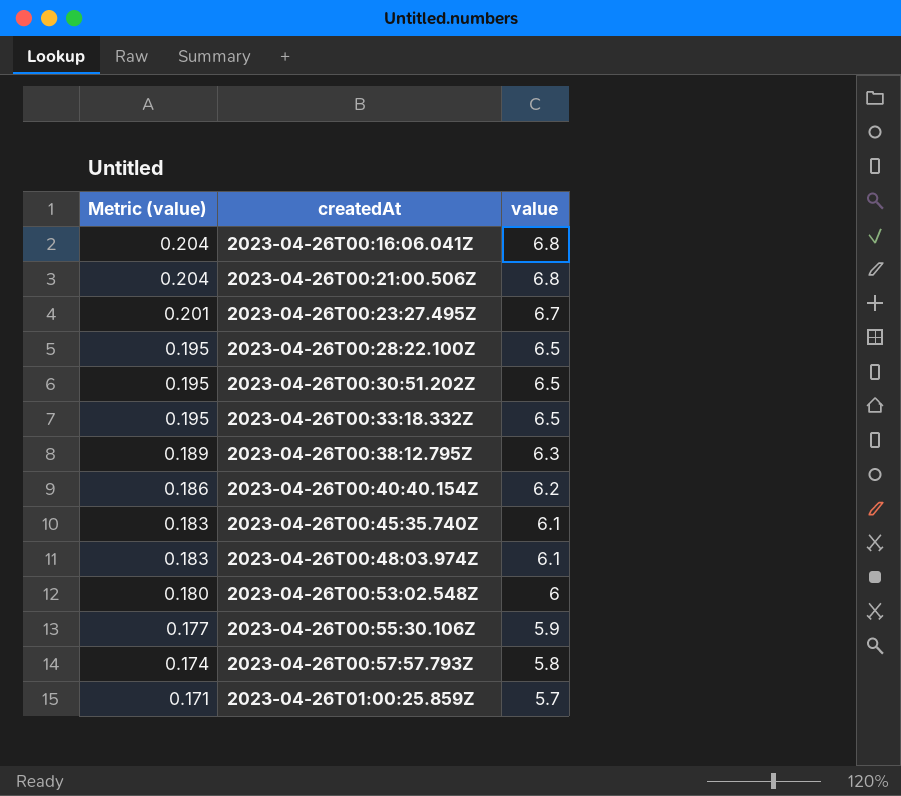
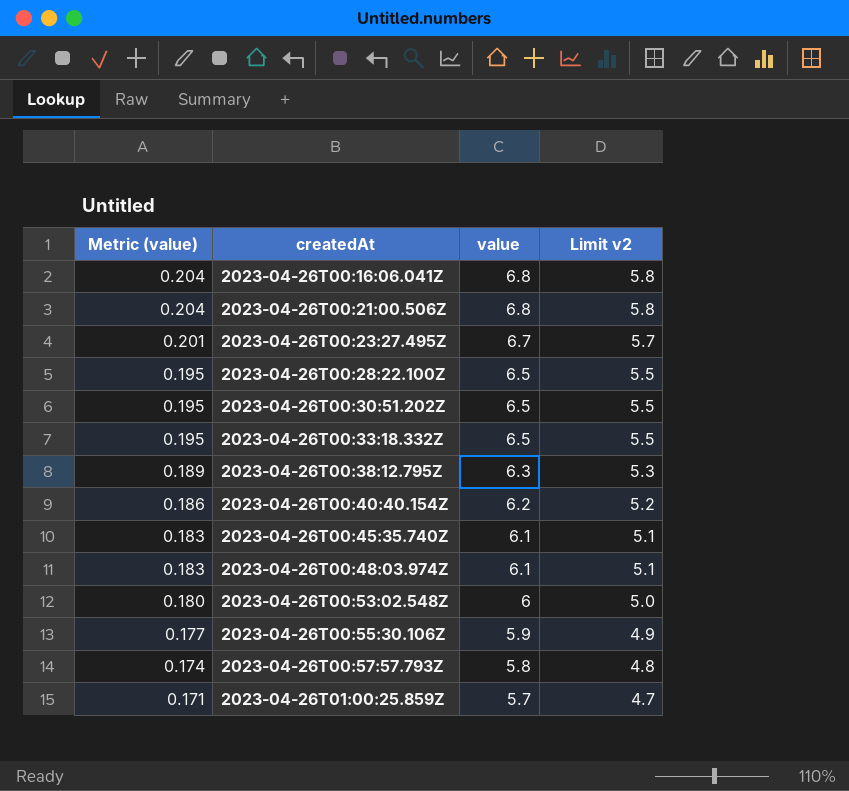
column Limit v2 | formula: none -> [value] - 1

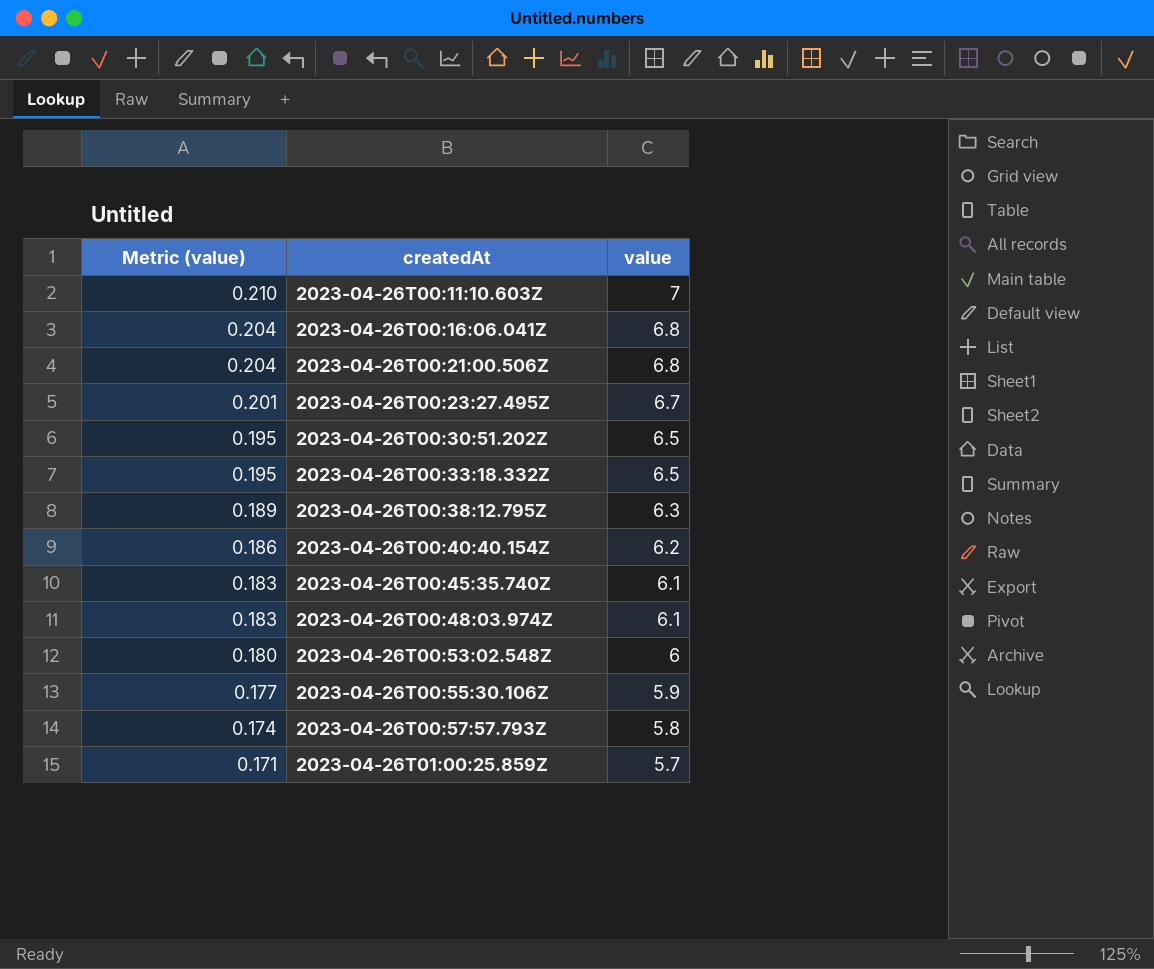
column Limit v2 | formula: [value] - 1 -> none
row 2023-04-26T00:28:22.100Z: 0.195 | 6.5 | 5.5 -> none
row 2023-04-26T00:11:10.603Z: none -> 0.210 | 7

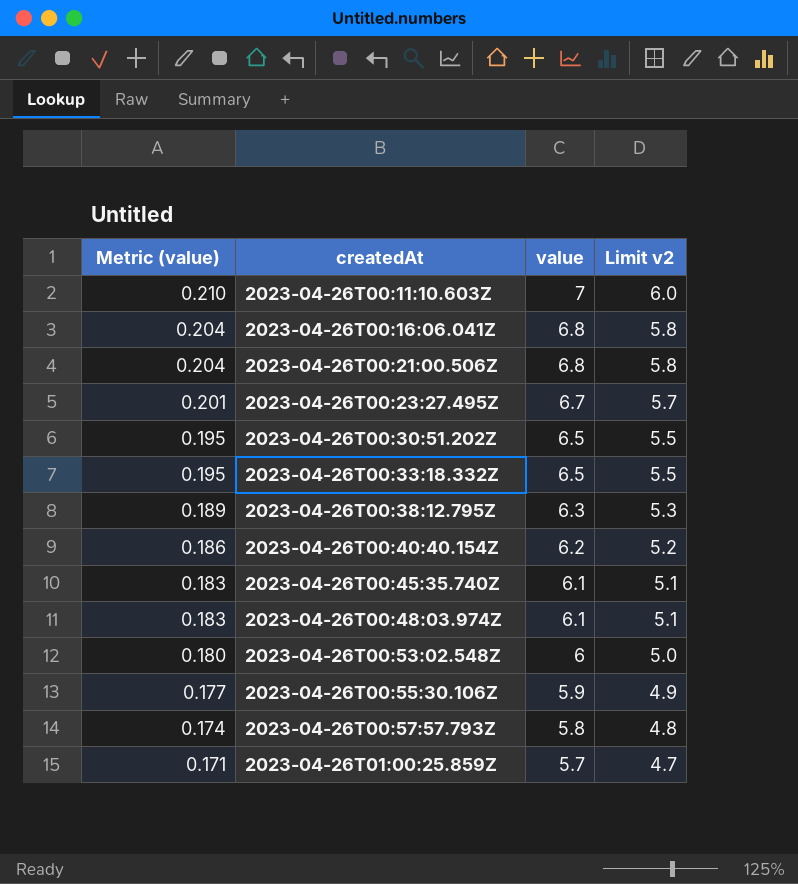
column Limit v2 | formula: none -> [value] - 1

